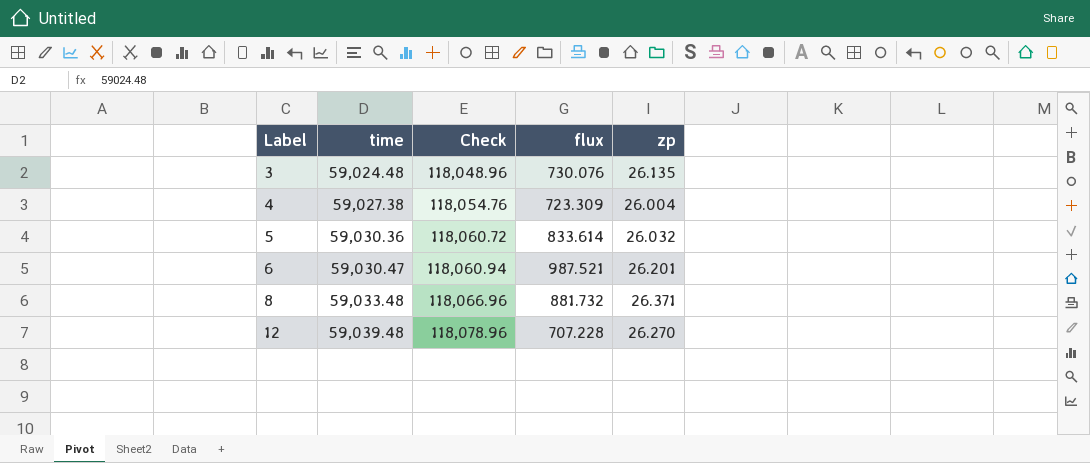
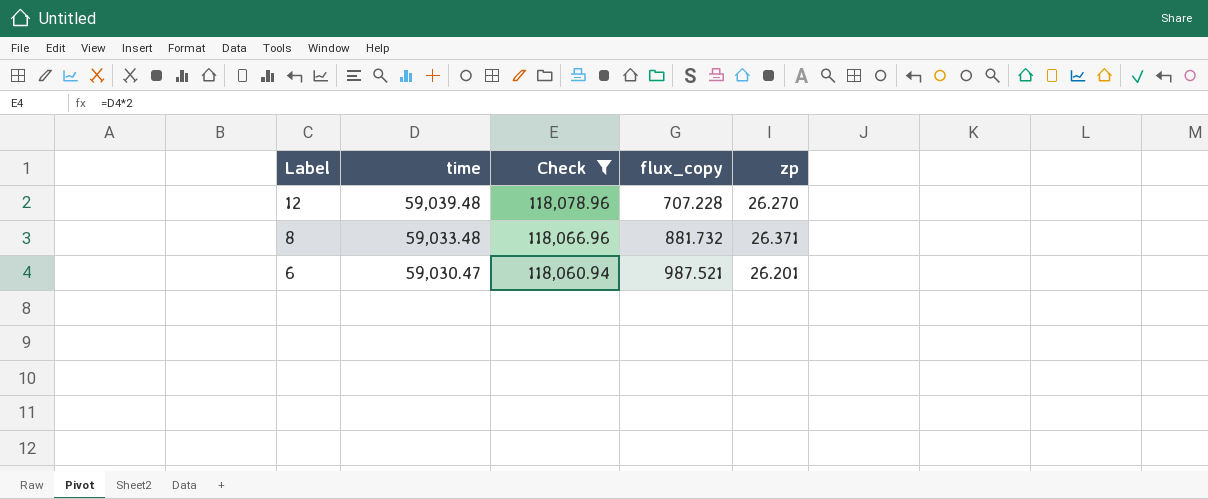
filter: none -> Check >= 118,060.94
row order: Label ascending -> Label descending
column name: flux -> flux_copy

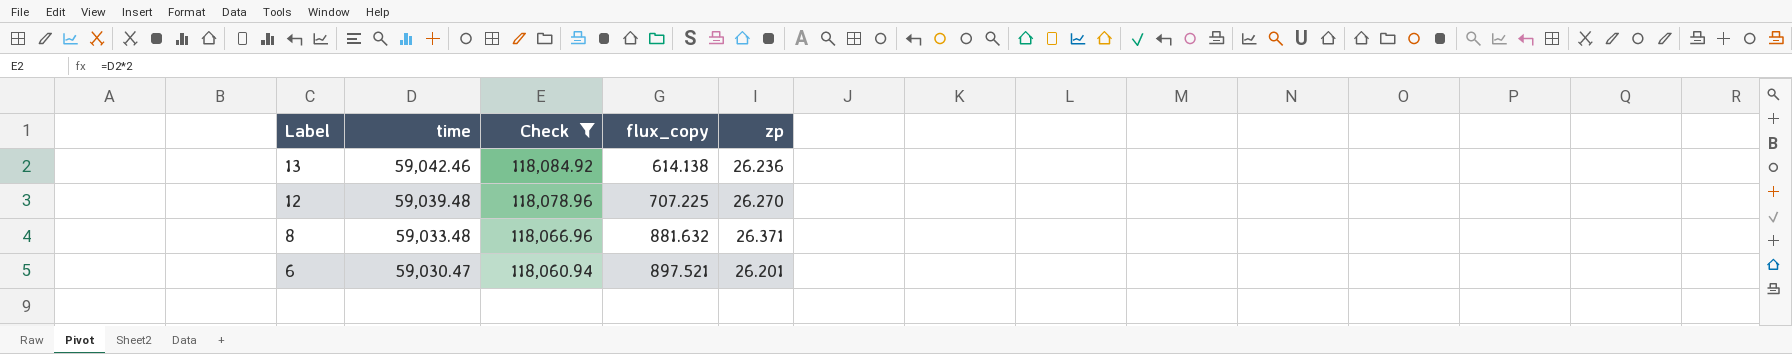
row 13: none -> 59,042.46 | 118,084.92 | 614.138 | 26.236
12 | flux_copy: 707.228 -> 707.225
8 | flux_copy: 881.732 -> 881.632
6 | flux_copy: 987.521 -> 897.521

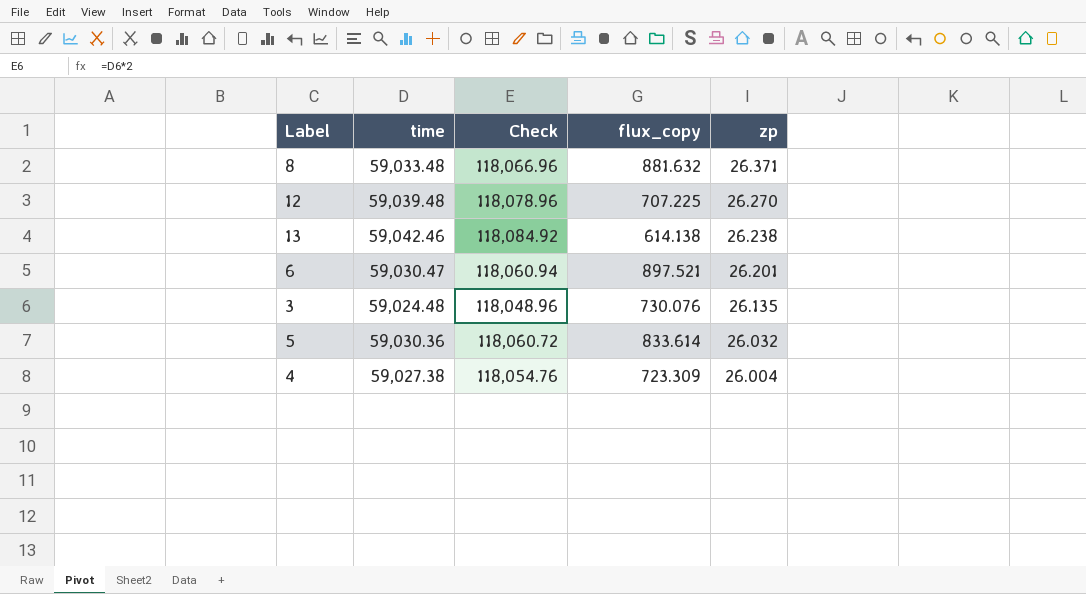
filter: Check >= 118,060.94 -> none
row order: Label descending -> zp descending
13 | zp: 26.236 -> 26.238

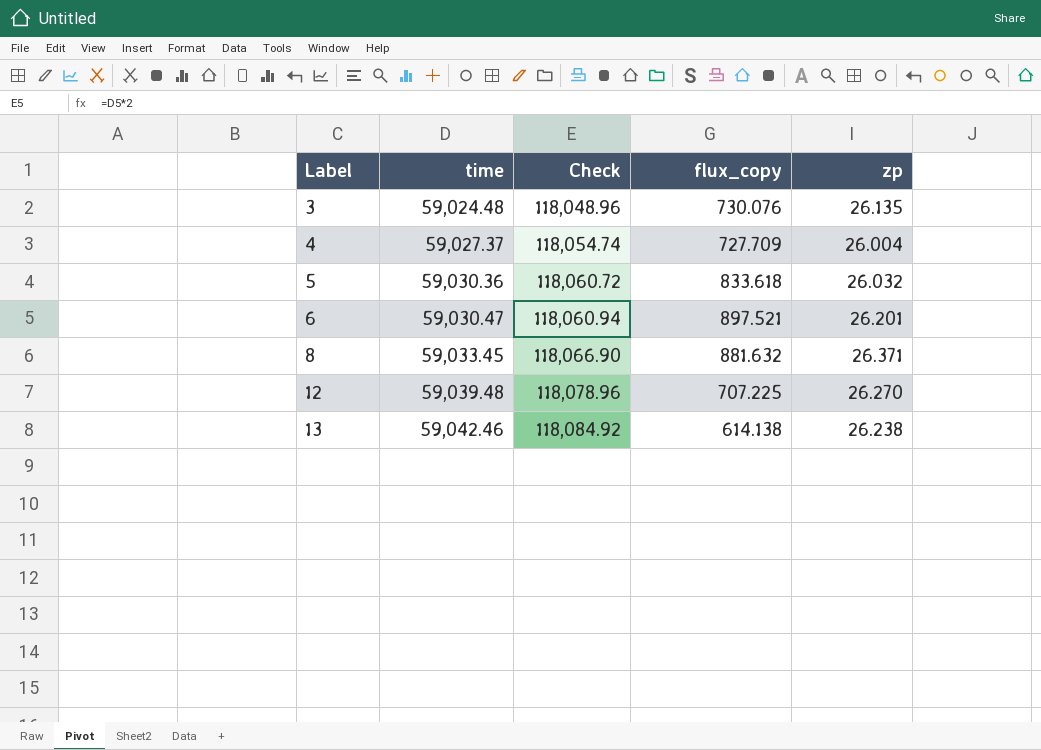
row order: zp descending -> Label ascending
4 | time: 59,027.38 -> 59,027.37
4 | Check: 118,054.76 -> 118,054.74
4 | flux_copy: 723.309 -> 727.709
5 | flux_copy: 833.614 -> 833.618
8 | time: 59,033.48 -> 59,033.45
8 | Check: 118,066.96 -> 118,066.90

